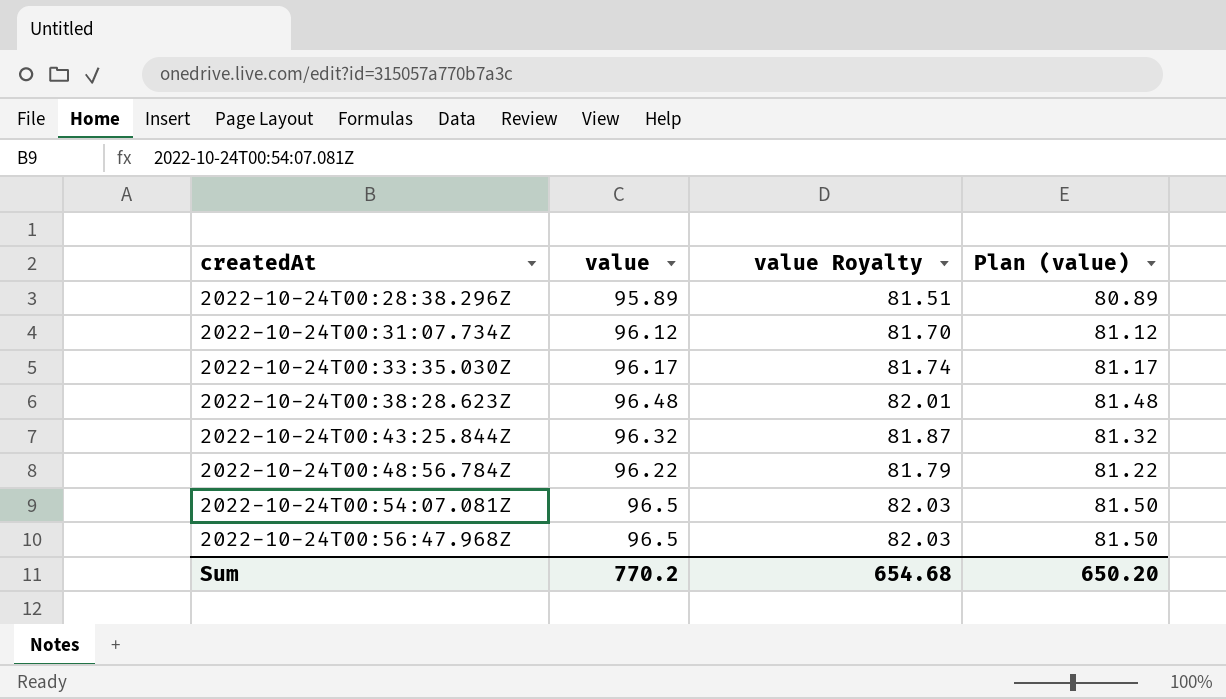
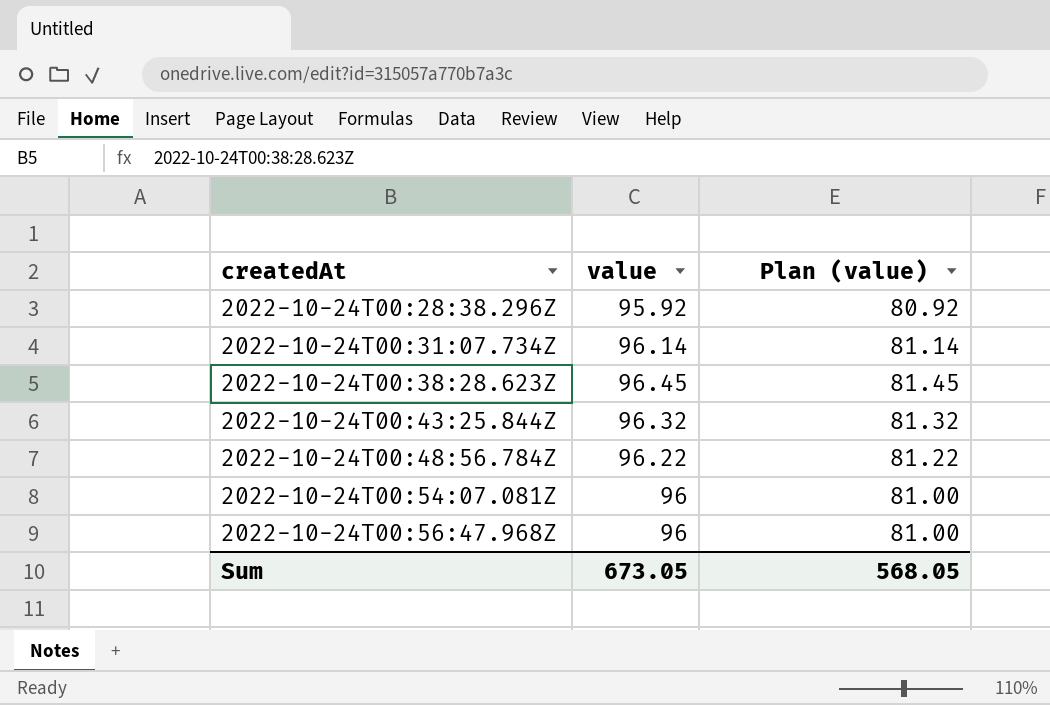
column value Royalty | formula: [value] * 0.85 -> none
row 2022-10-24T00:33:35.030Z: 96.17 | 81.74 | 81.17 -> none
2022-10-24T00:28:38.296Z | value: 95.89 -> 95.92
2022-10-24T00:28:38.296Z | Plan (value): 80.89 -> 80.92
2022-10-24T00:31:07.734Z | value: 96.12 -> 96.14
2022-10-24T00:31:07.734Z | Plan (value): 81.12 -> 81.14
2022-10-24T00:38:28.623Z | value: 96.48 -> 96.45
2022-10-24T00:38:28.623Z | Plan (value): 81.48 -> 81.45
2022-10-24T00:54:07.081Z | value: 96.5 -> 96
2022-10-24T00:54:07.081Z | Plan (value): 81.50 -> 81.00
2022-10-24T00:56:47.968Z | value: 96.5 -> 96
2022-10-24T00:56:47.968Z | Plan (value): 81.50 -> 81.00
Sum | value: 770.2 -> 673.05
Sum | Plan (value): 650.20 -> 568.05

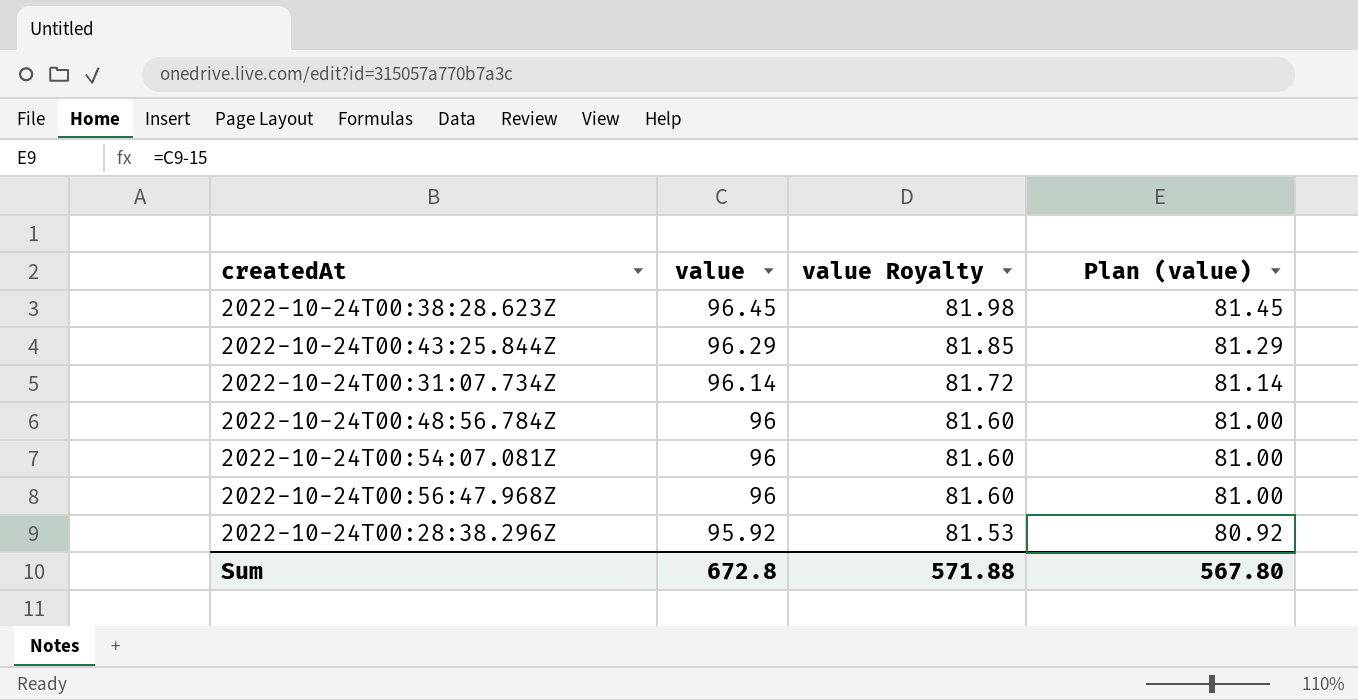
row order: createdAt ascending -> value descending
column value Royalty | formula: none -> [value] * 0.85
2022-10-24T00:43:25.844Z | value: 96.32 -> 96.29
2022-10-24T00:43:25.844Z | Plan (value): 81.32 -> 81.29
2022-10-24T00:48:56.784Z | value: 96.22 -> 96
2022-10-24T00:48:56.784Z | Plan (value): 81.22 -> 81.00
Sum | value: 673.05 -> 672.8
Sum | Plan (value): 568.05 -> 567.80

